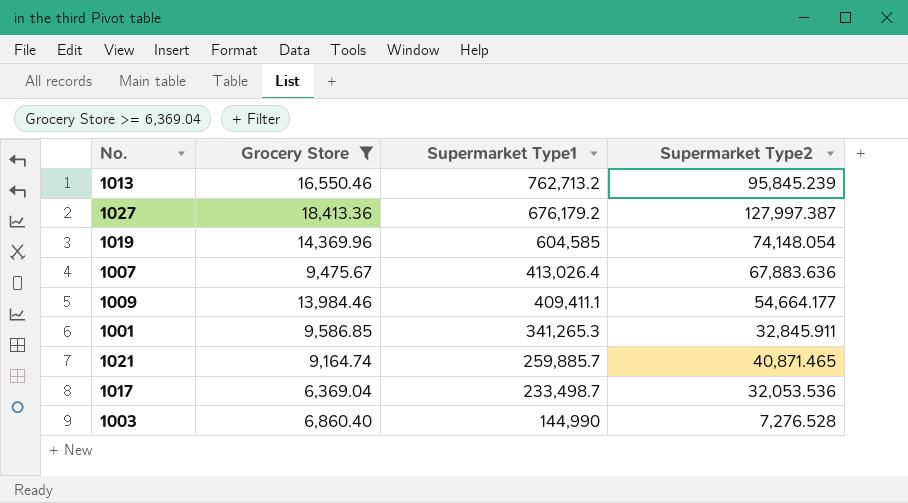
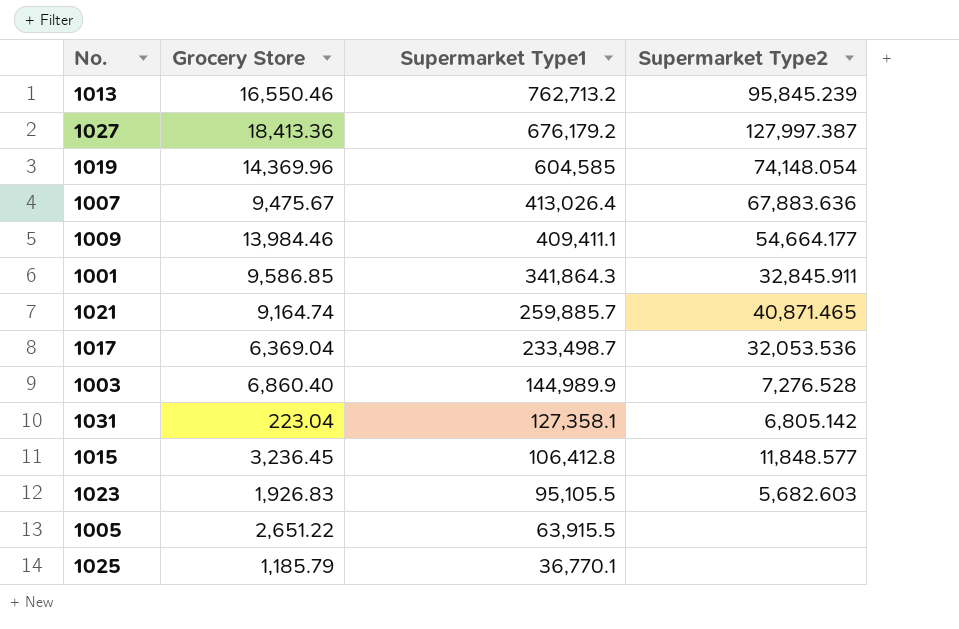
filter: Grocery Store >= 6,369.04 -> none
1001 | Supermarket Type1: 341,265.3 -> 341,864.3
1003 | Supermarket Type1: 144,990 -> 144,989.9

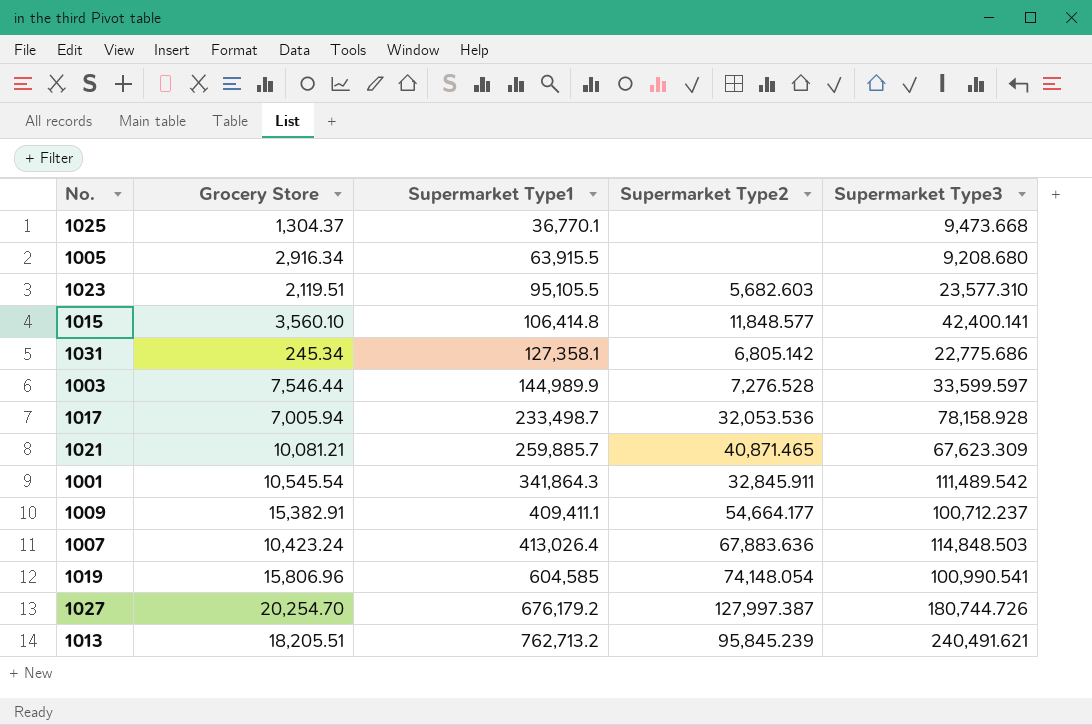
row order: Supermarket Type1 descending -> Supermarket Type1 ascending
column Supermarket Type3 | position: none -> 5
1025 | Grocery Store: 1,185.79 -> 1,304.37
1005 | Grocery Store: 2,651.22 -> 2,916.34
1023 | Grocery Store: 1,926.83 -> 2,119.51
1015 | Grocery Store: 3,236.45 -> 3,560.10
1015 | Supermarket Type1: 106,412.8 -> 106,414.8
1031 | Grocery Store: 223.04 -> 245.34
1003 | Grocery Store: 6,860.40 -> 7,546.44
1017 | Grocery Store: 6,369.04 -> 7,005.94
1021 | Grocery Store: 9,164.74 -> 10,081.21
1001 | Grocery Store: 9,586.85 -> 10,545.54
1009 | Grocery Store: 13,984.46 -> 15,382.91
1007 | Grocery Store: 9,475.67 -> 10,423.24
1019 | Grocery Store: 14,369.96 -> 15,806.96
1027 | Grocery Store: 18,413.36 -> 20,254.70
1013 | Grocery Store: 16,550.46 -> 18,205.51

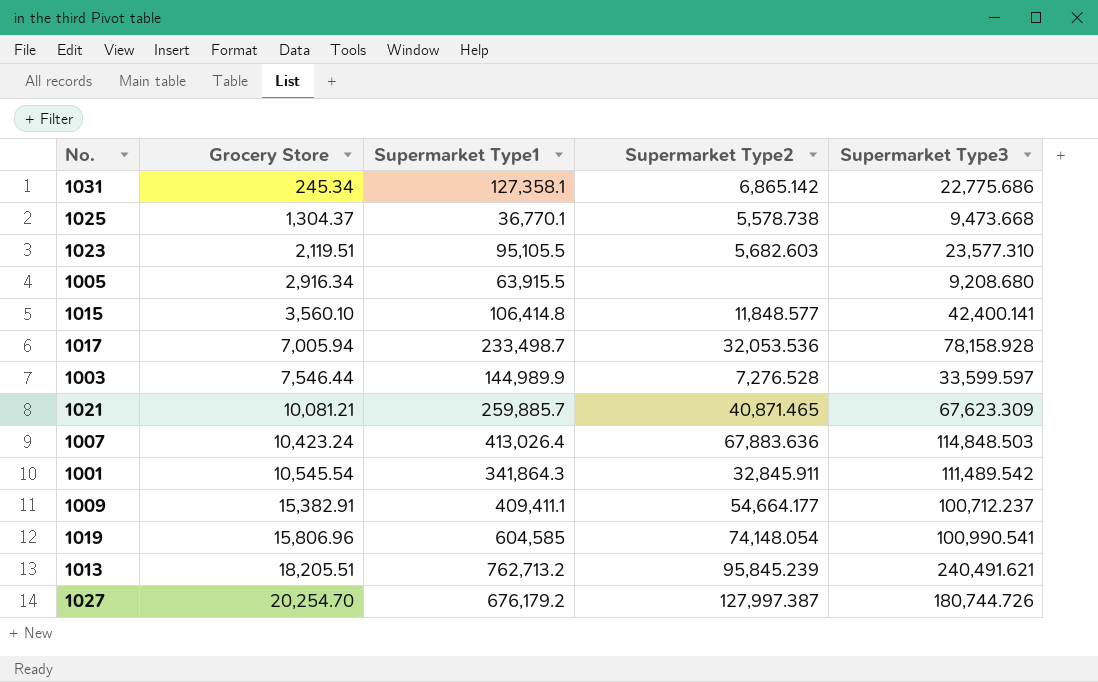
row order: Supermarket Type1 ascending -> Grocery Store ascending
1031 | Supermarket Type2: 6,805.142 -> 6,865.142
1025 | Supermarket Type2: none -> 5,578.738

